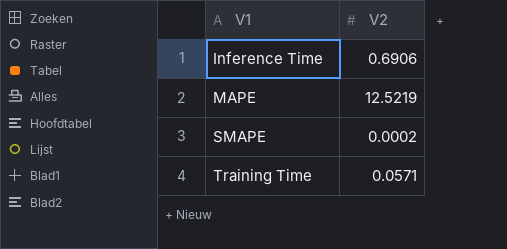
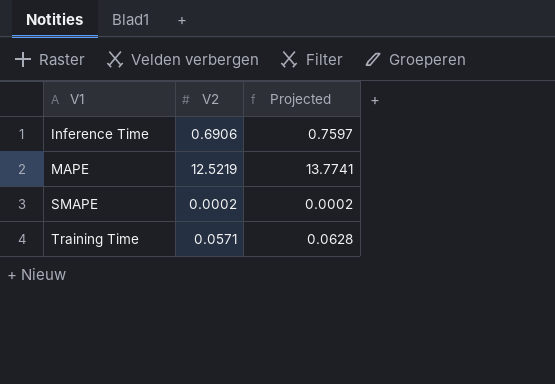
column Projected | formula: none -> [V2] * 1.1

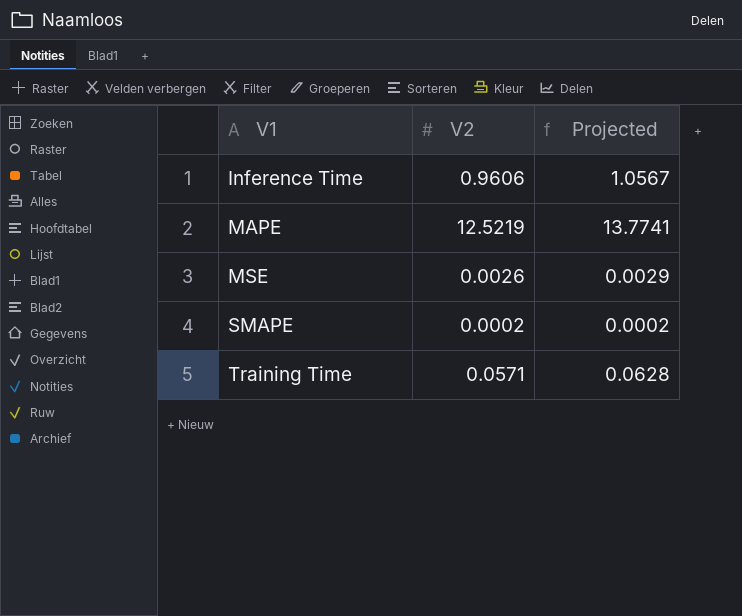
Inference Time | V2: 0.6906 -> 0.9606
Inference Time | Projected: 0.7597 -> 1.0567
row MSE: none -> 0.0026 | 0.0029

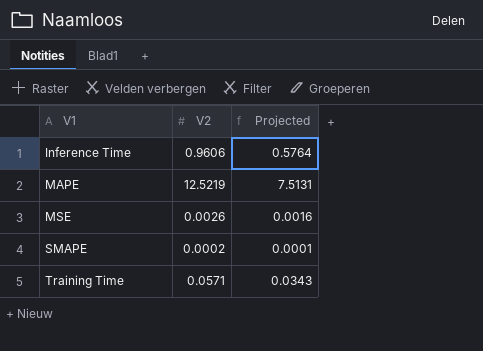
column Projected | formula: [V2] * 1.1 -> [V2] * 0.6

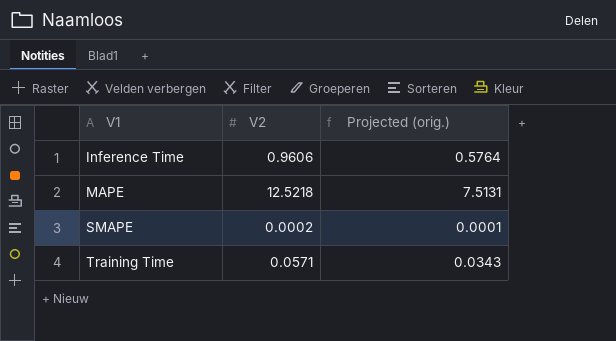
column name: Projected -> Projected (orig.)
row MSE: 0.0026 | 0.0016 -> none
MAPE | V2: 12.5219 -> 12.5218

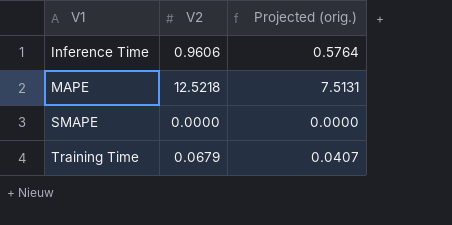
SMAPE | V2: 0.0002 -> 0.0000
SMAPE | Projected (orig.): 0.0001 -> 0.0000
Training Time | V2: 0.0571 -> 0.0679
Training Time | Projected (orig.): 0.0343 -> 0.0407

